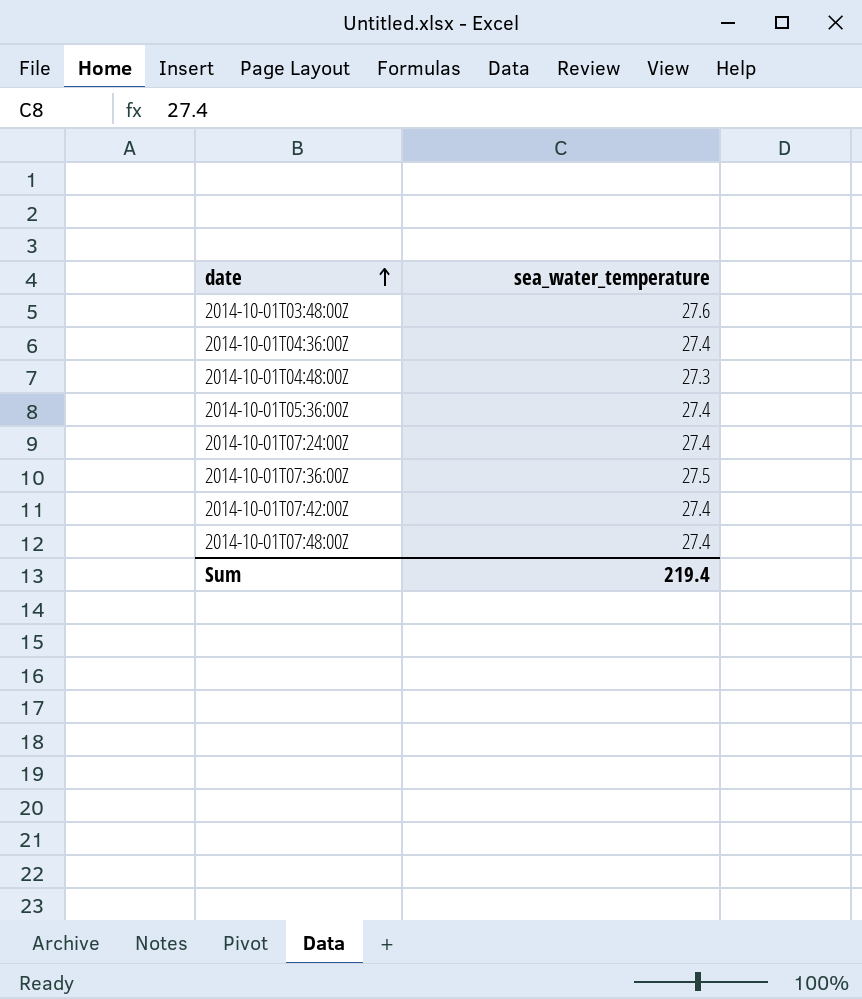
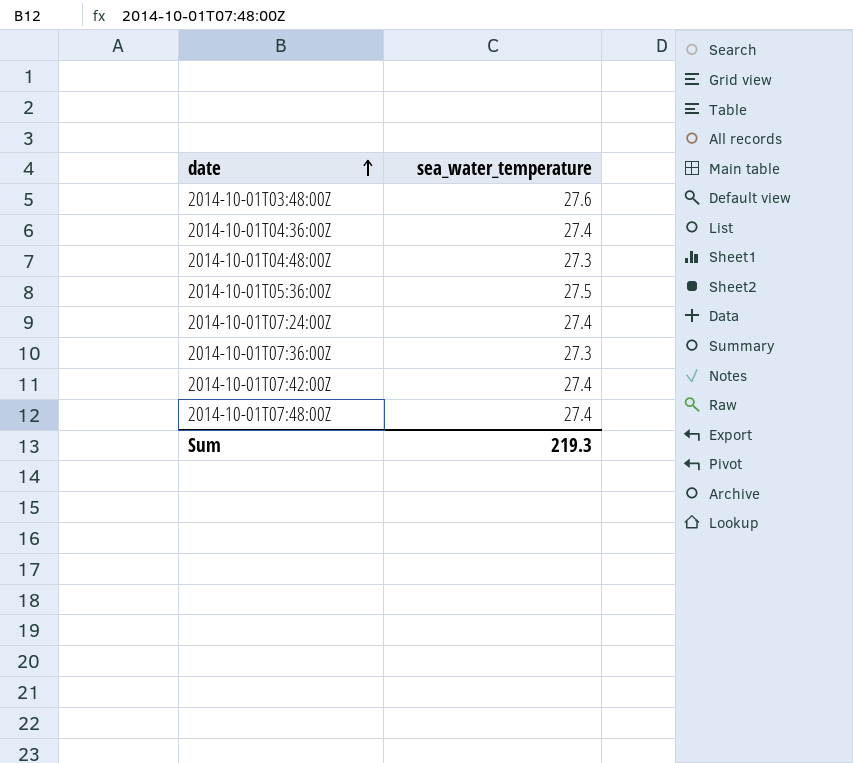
2014-10-01T05:36:00Z | sea_water_temperature: 27.4 -> 27.5
2014-10-01T07:36:00Z | sea_water_temperature: 27.5 -> 27.3
Sum | sea_water_temperature: 219.4 -> 219.3

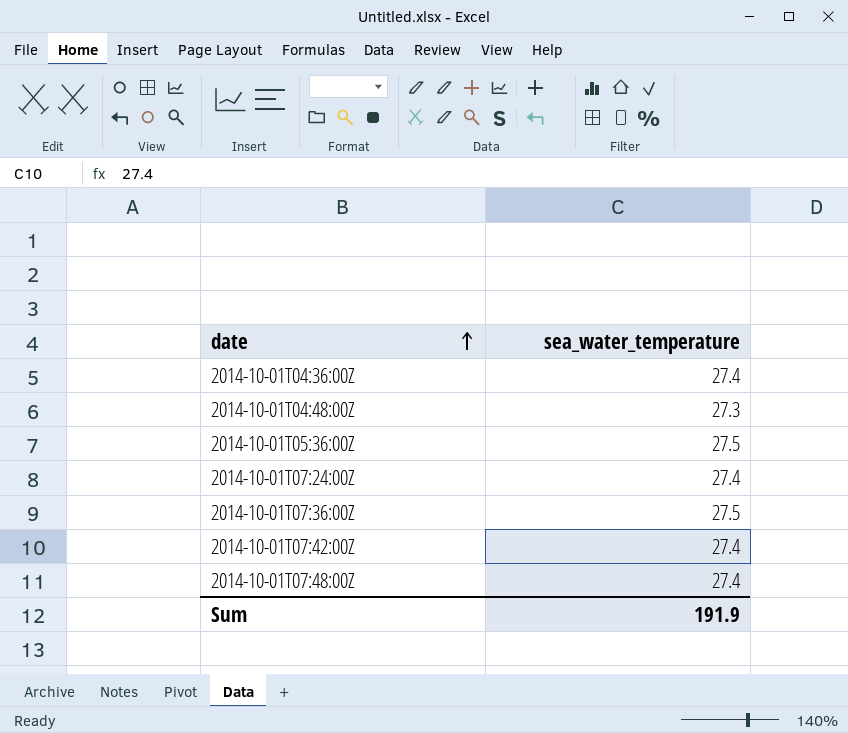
row 2014-10-01T03:48:00Z: 27.6 -> none
2014-10-01T07:36:00Z | sea_water_temperature: 27.3 -> 27.5
Sum | sea_water_temperature: 219.3 -> 191.9

